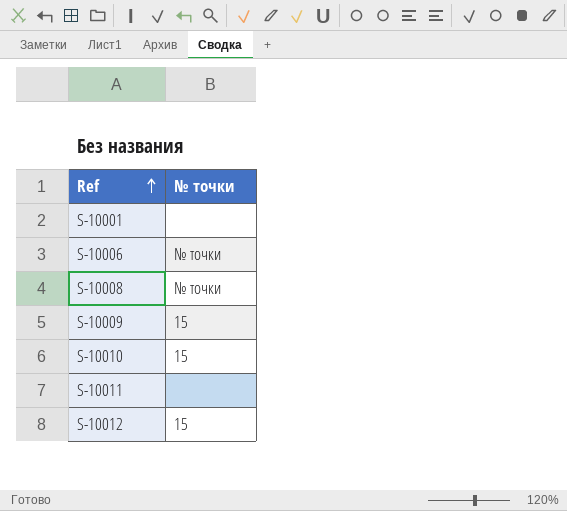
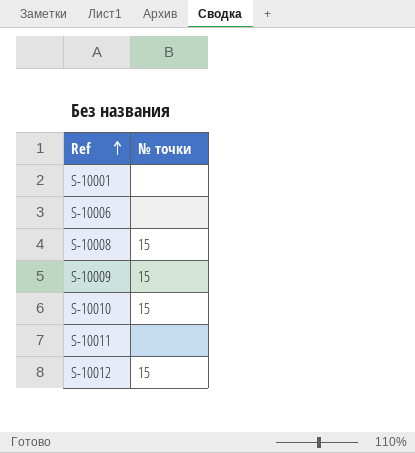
S-10006 | № точки: № точки -> none
S-10008 | № точки: № точки -> 15

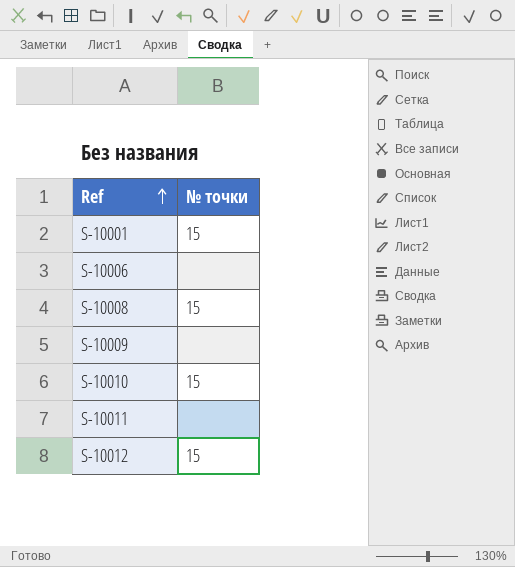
S-10001 | № точки: none -> 15
S-10009 | № точки: 15 -> none

